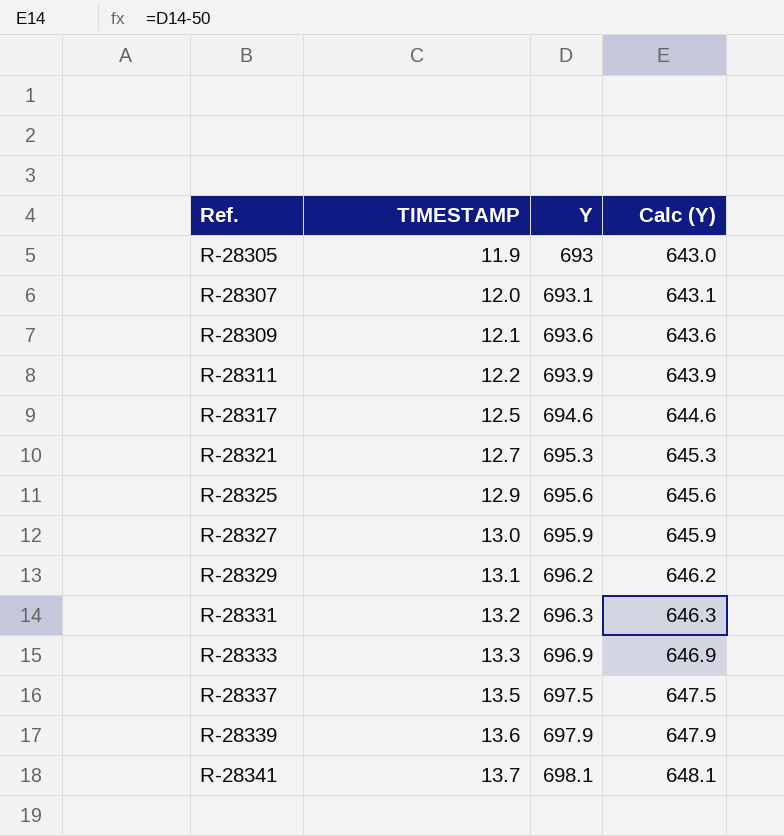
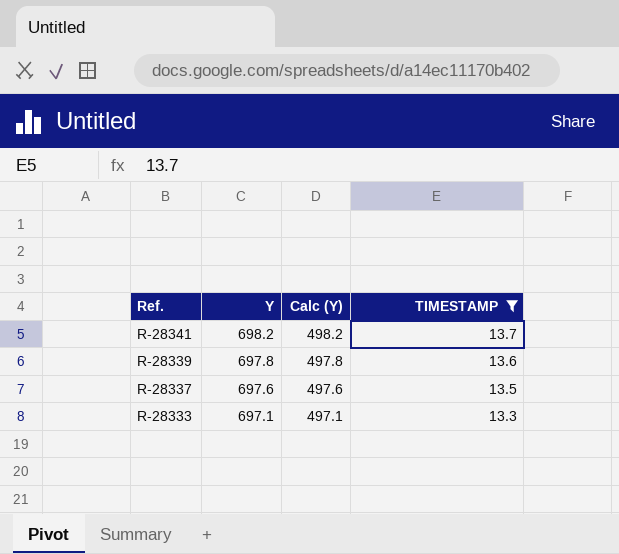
filter: none -> TIMESTAMP >= 13.3
row order: Ref. ascending -> Ref. descending
column Calc (Y) | formula: [Y] - 50 -> [Y] - 200
column TIMESTAMP | position: 2 -> 4
R-28341 | Y: 698.1 -> 698.2
R-28339 | Y: 697.9 -> 697.8
R-28337 | Y: 697.5 -> 697.6
R-28333 | Y: 696.9 -> 697.1

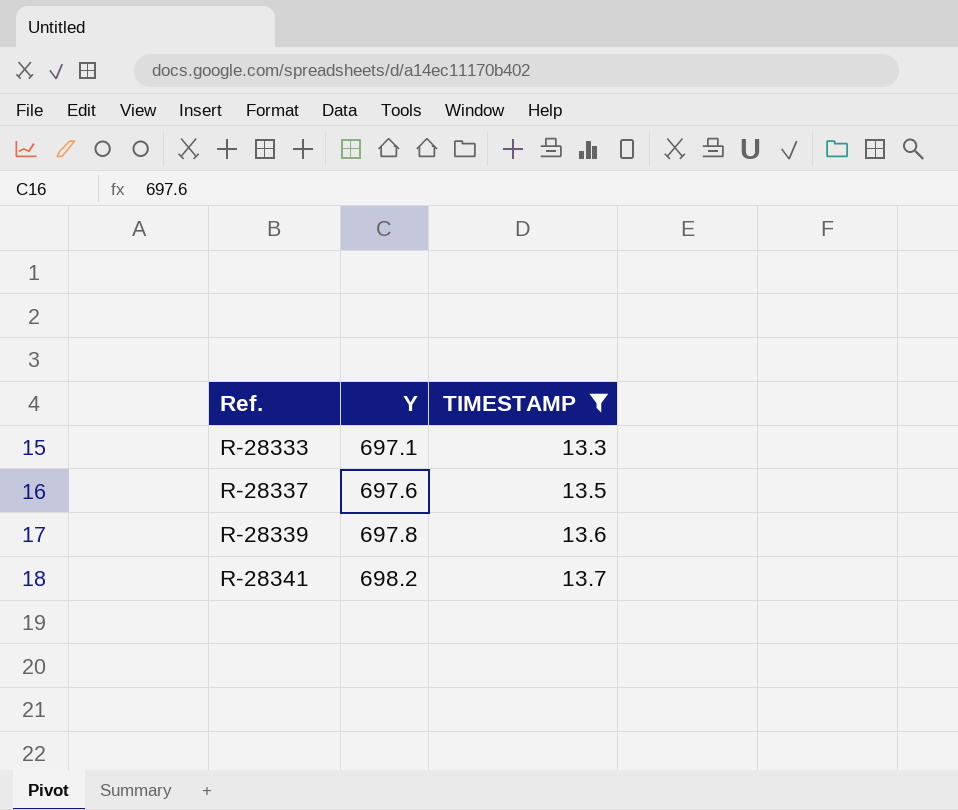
row order: Ref. descending -> Ref. ascending
column Calc (Y) | formula: [Y] - 200 -> none

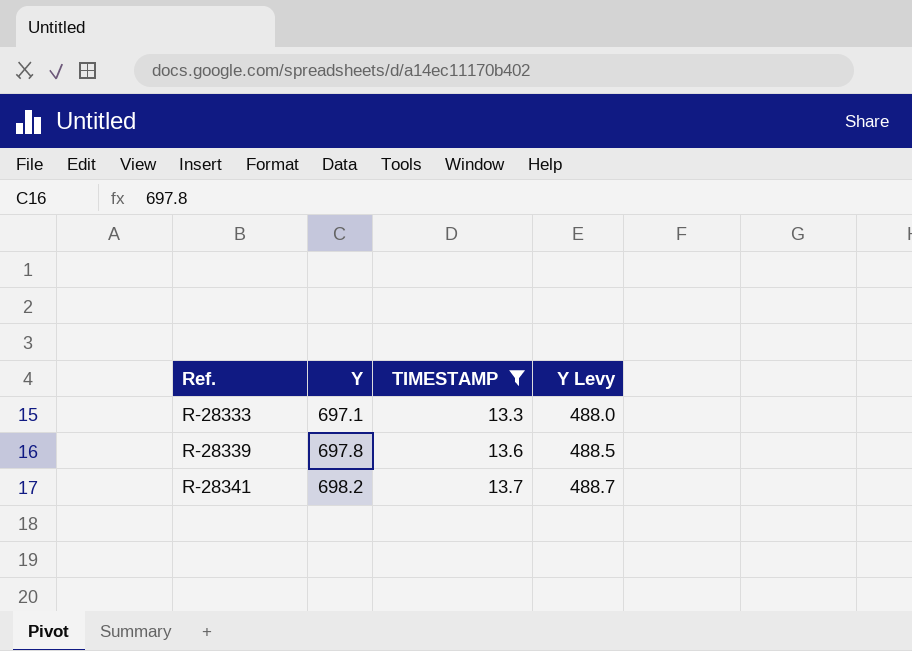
column Y Levy | formula: none -> [Y] * 0.7
row R-28337: 697.6 | 13.5 -> none

